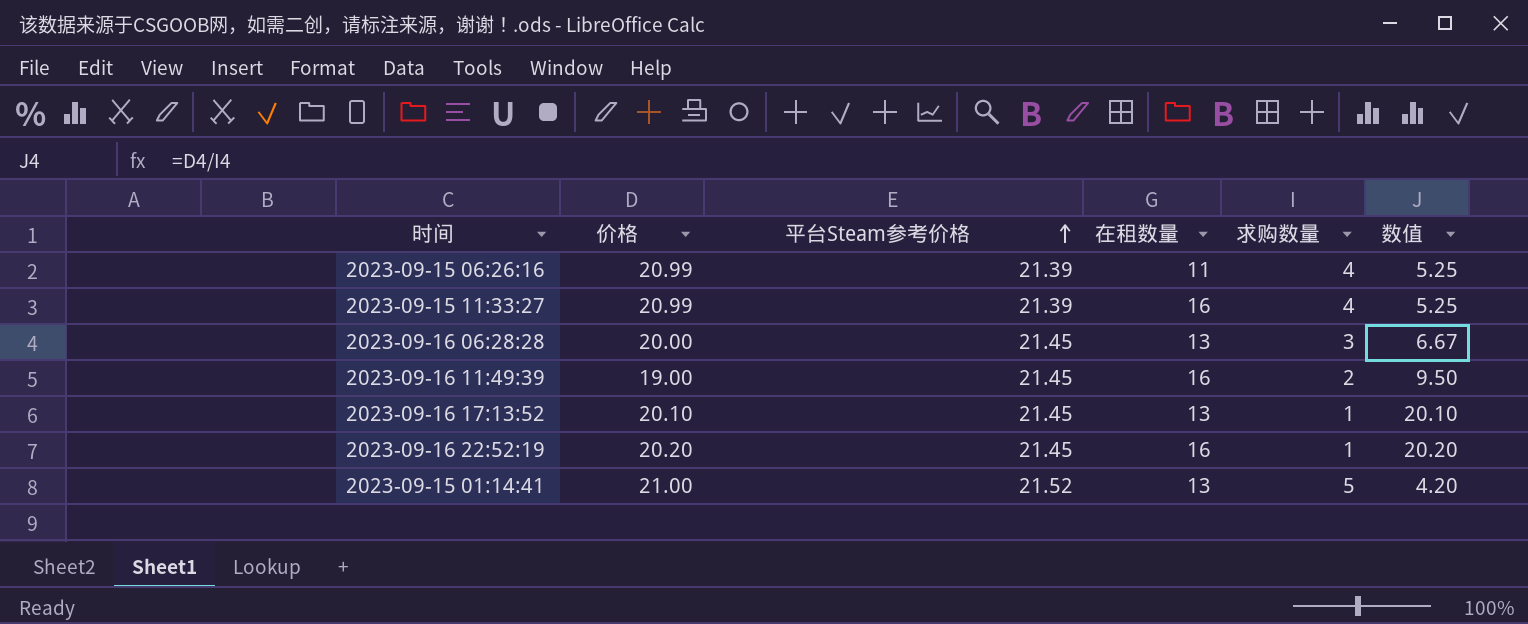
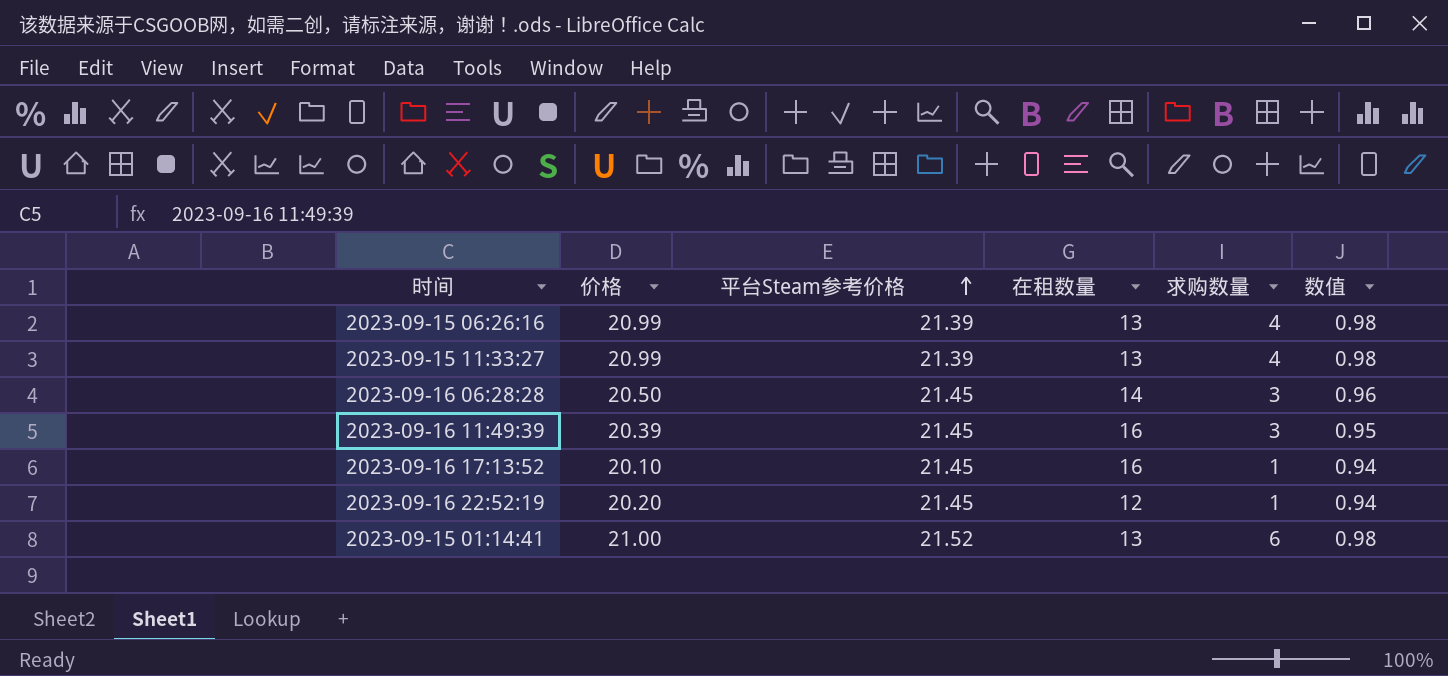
column 数值 | formula: [价格] / [求购数量] -> [价格] / [平台Steam参考价格]
2023-09-15 06:26:16 | 在租数量: 11 -> 13
2023-09-15 11:33:27 | 在租数量: 16 -> 13
2023-09-16 06:28:28 | 价格: 20.00 -> 20.50
2023-09-16 06:28:28 | 在租数量: 13 -> 14
2023-09-16 11:49:39 | 价格: 19.00 -> 20.39
2023-09-16 11:49:39 | 求购数量: 2 -> 3
2023-09-16 17:13:52 | 在租数量: 13 -> 16
2023-09-16 22:52:19 | 在租数量: 16 -> 12
2023-09-15 01:14:41 | 求购数量: 5 -> 6

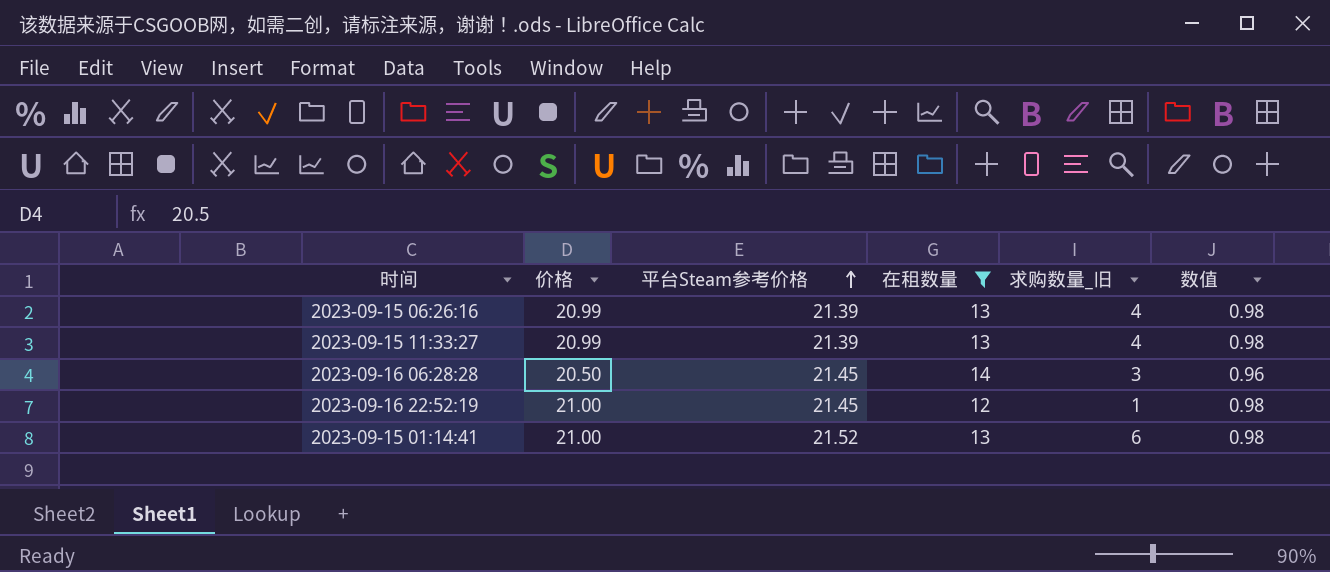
filter: none -> 在租数量 != 16
column name: 求购数量 -> 求购数量_旧
2023-09-16 22:52:19 | 价格: 20.20 -> 21.00
2023-09-16 22:52:19 | 数值: 0.94 -> 0.98

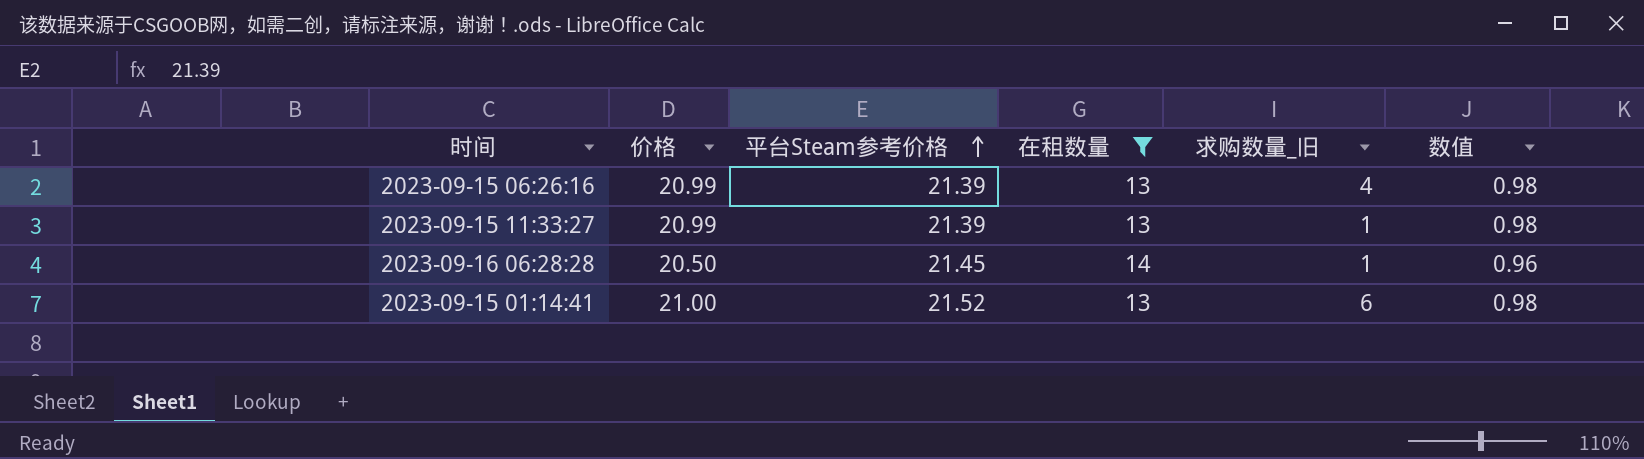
row 2023-09-16 22:52:19: 21.00 | 21.45 | 12 | 1 | 0.98 -> none
2023-09-15 11:33:27 | 求购数量_旧: 4 -> 1
2023-09-16 06:28:28 | 求购数量_旧: 3 -> 1

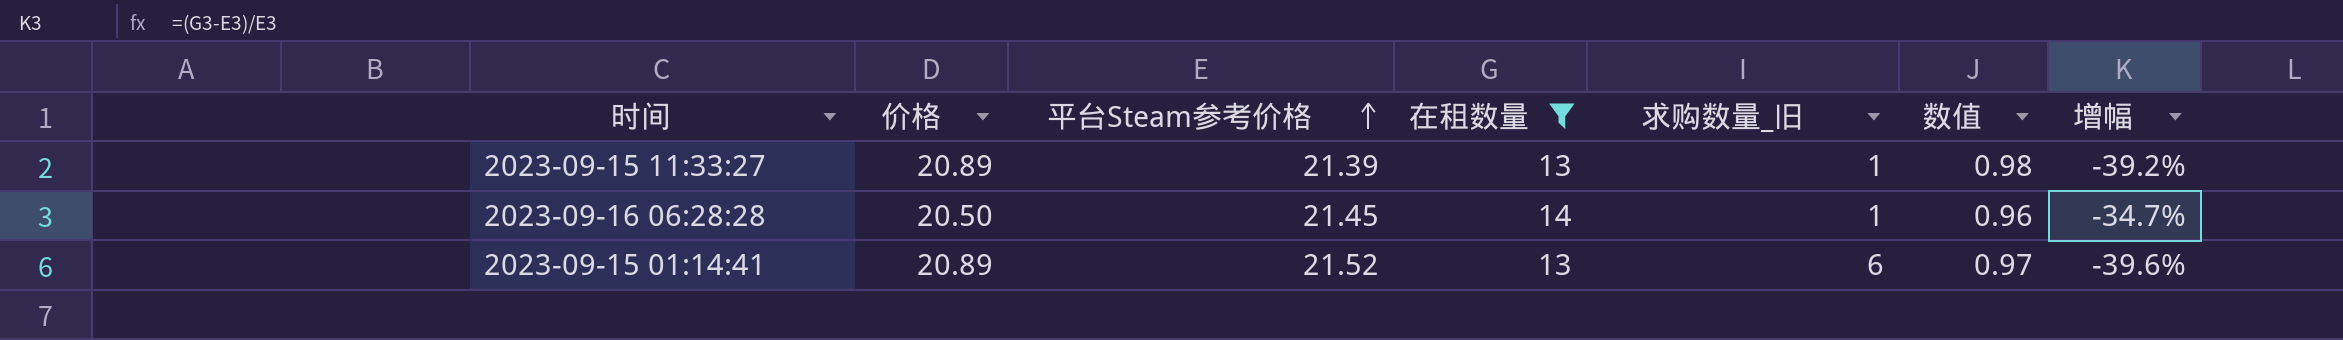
column 增幅 | formula: none -> ([在租数量] - [平台Steam参考价格]) / [平台Steam参考价格]
row 2023-09-15 06:26:16: 20.99 | 21.39 | 13 | 4 | 0.98 -> none
2023-09-15 11:33:27 | 价格: 20.99 -> 20.89
2023-09-15 01:14:41 | 价格: 21.00 -> 20.89
2023-09-15 01:14:41 | 数值: 0.98 -> 0.97

